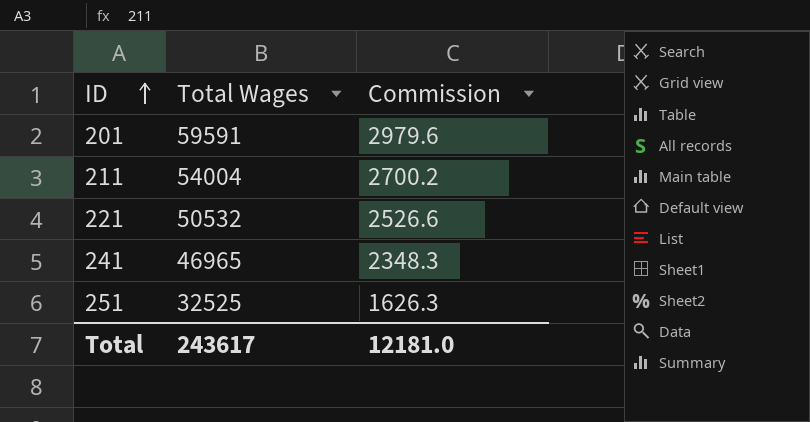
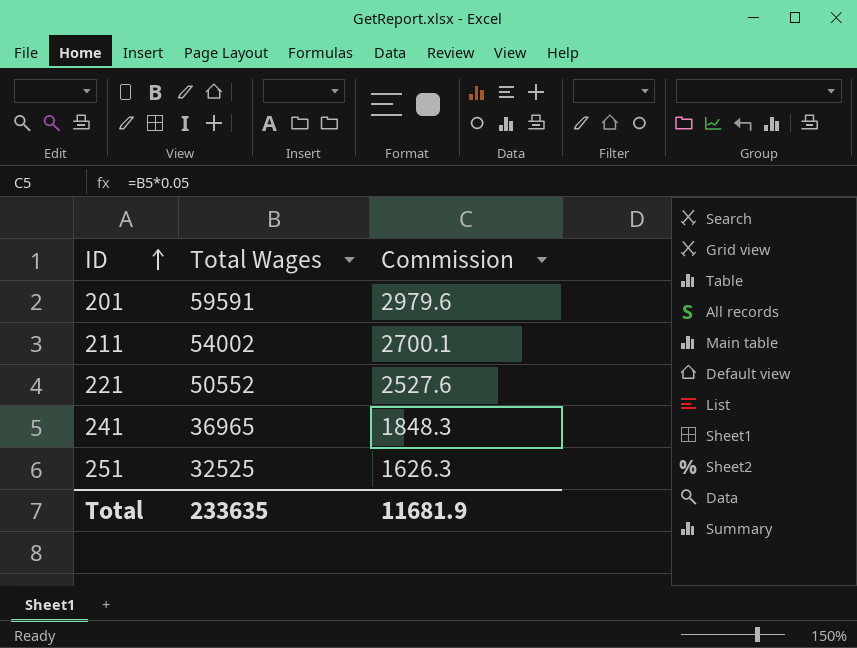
211 | Total Wages: 54004 -> 54002
211 | Commission: 2700.2 -> 2700.1
221 | Total Wages: 50532 -> 50552
221 | Commission: 2526.6 -> 2527.6
241 | Total Wages: 46965 -> 36965
241 | Commission: 2348.3 -> 1848.3
Total | Total Wages: 243617 -> 233635
Total | Commission: 12181.0 -> 11681.9

